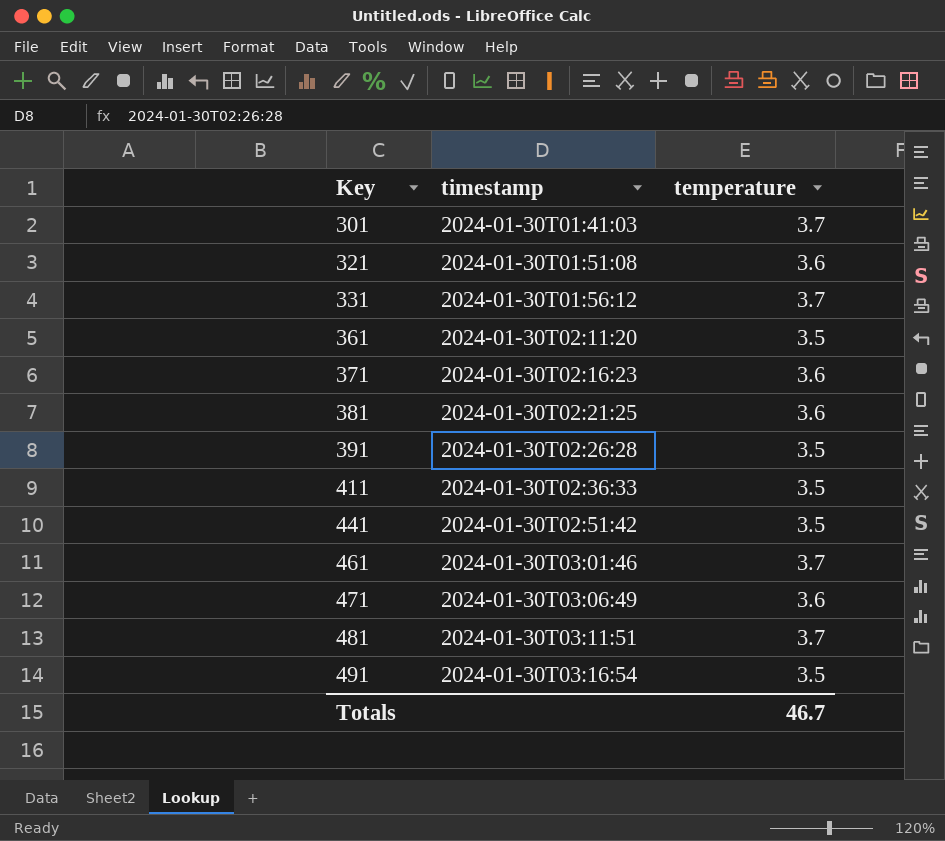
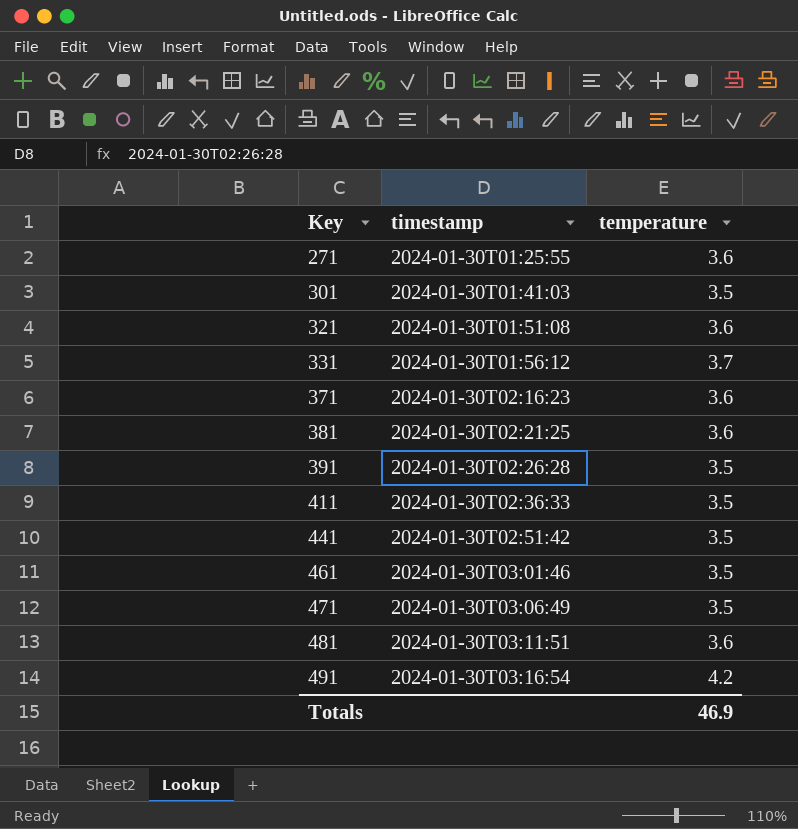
row 361: 2024-01-30T02:11:20 | 3.5 -> none
row 271: none -> 2024-01-30T01:25:55 | 3.6
301 | temperature: 3.7 -> 3.5
461 | temperature: 3.7 -> 3.5
471 | temperature: 3.6 -> 3.5
481 | temperature: 3.7 -> 3.6
491 | temperature: 3.5 -> 4.2
Totals | temperature: 46.7 -> 46.9

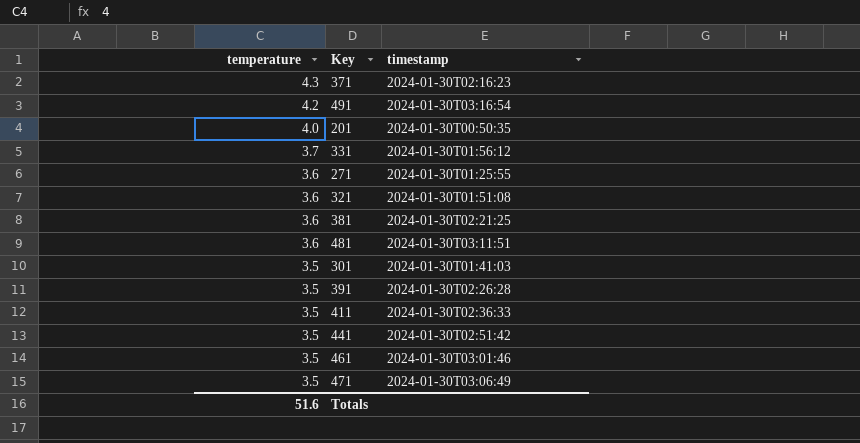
row order: Key ascending -> temperature descending
column temperature | position: 3 -> 1
371 | temperature: 3.6 -> 4.3
row 201: none -> 4.0 | 2024-01-30T00:50:35
Totals | temperature: 46.9 -> 51.6

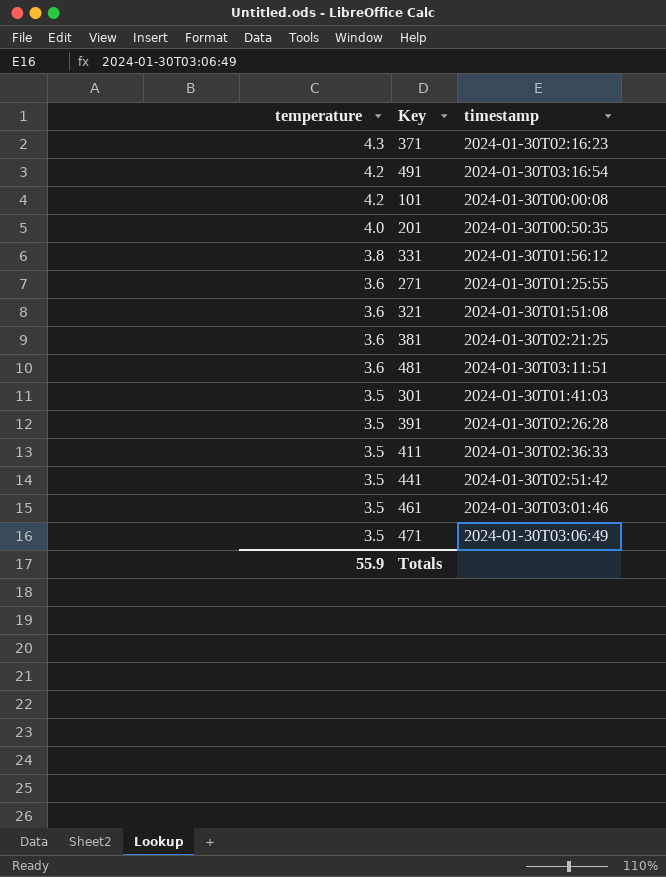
row 101: none -> 4.2 | 2024-01-30T00:00:08
331 | temperature: 3.7 -> 3.8
Totals | temperature: 51.6 -> 55.9

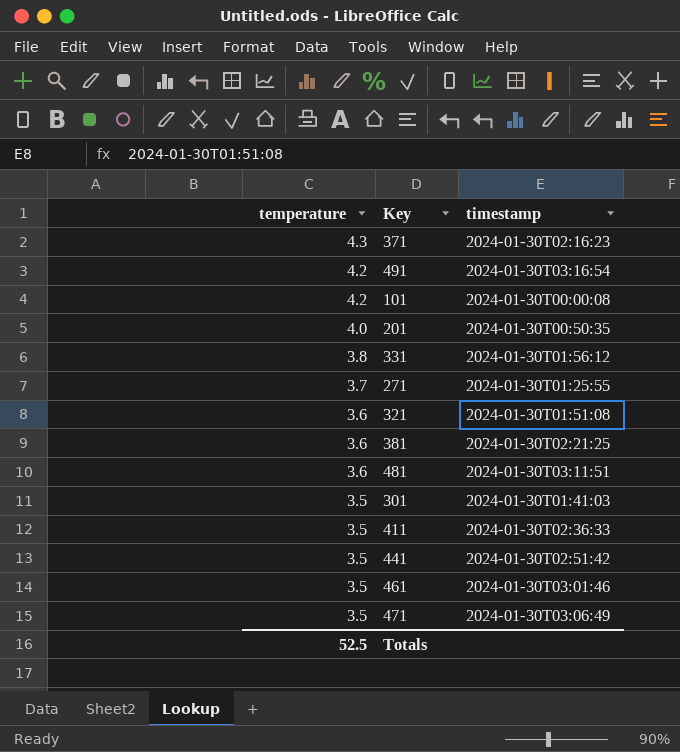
row 391: 3.5 | 2024-01-30T02:26:28 -> none
271 | temperature: 3.6 -> 3.7
Totals | temperature: 55.9 -> 52.5

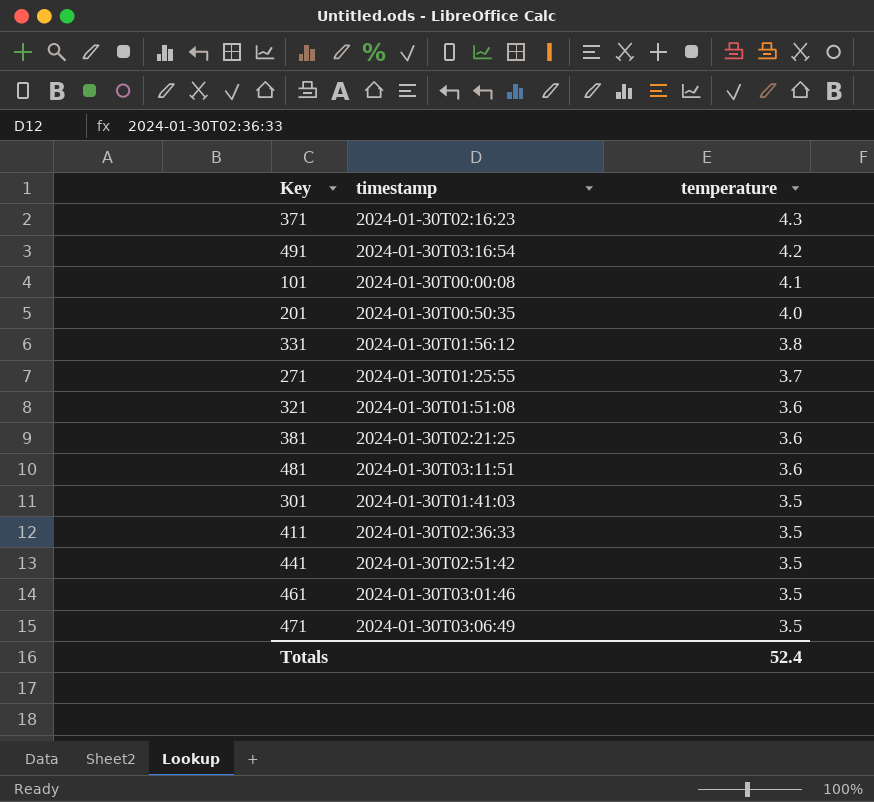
column temperature | position: 1 -> 3
101 | temperature: 4.2 -> 4.1
Totals | temperature: 52.5 -> 52.4

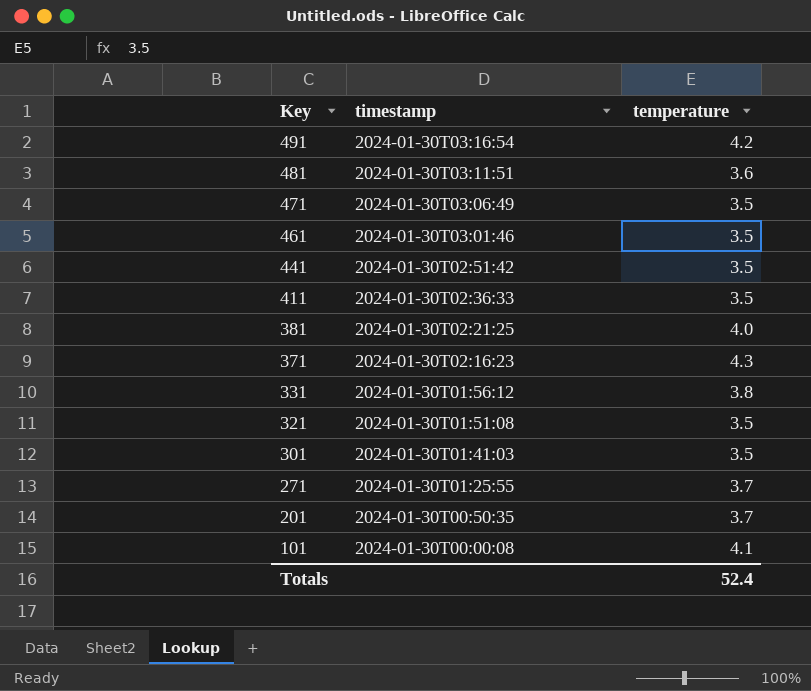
row order: temperature descending -> Key descending
381 | temperature: 3.6 -> 4.0
321 | temperature: 3.6 -> 3.5
201 | temperature: 4.0 -> 3.7

